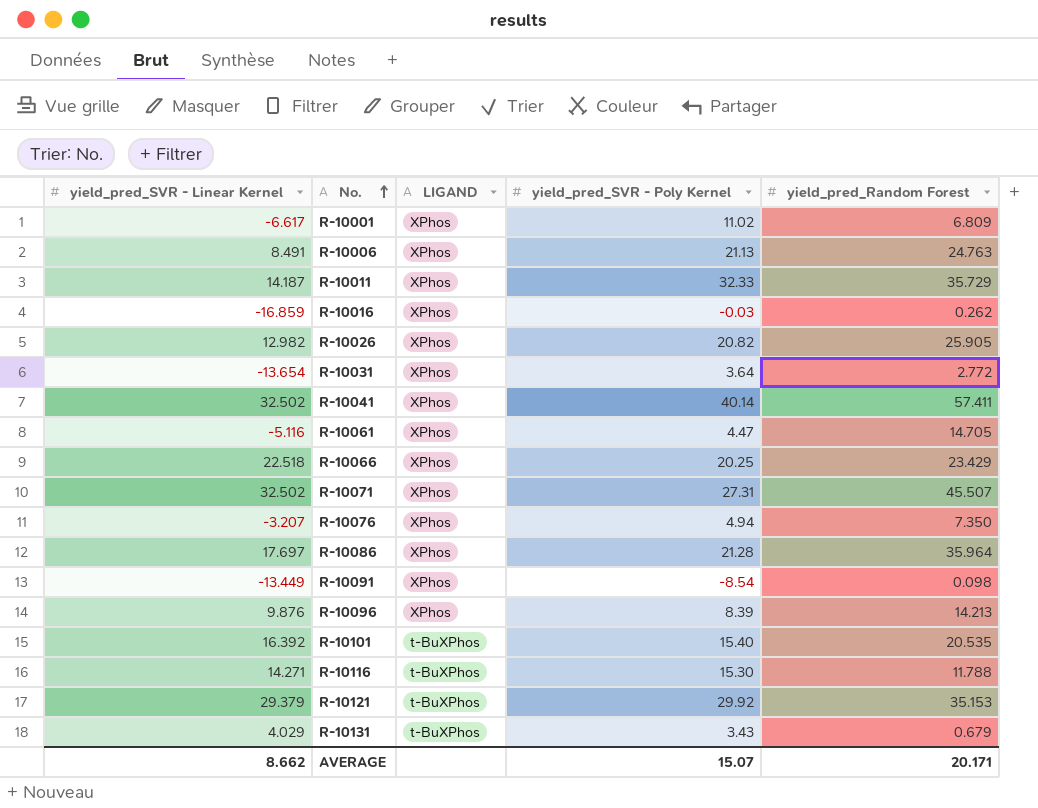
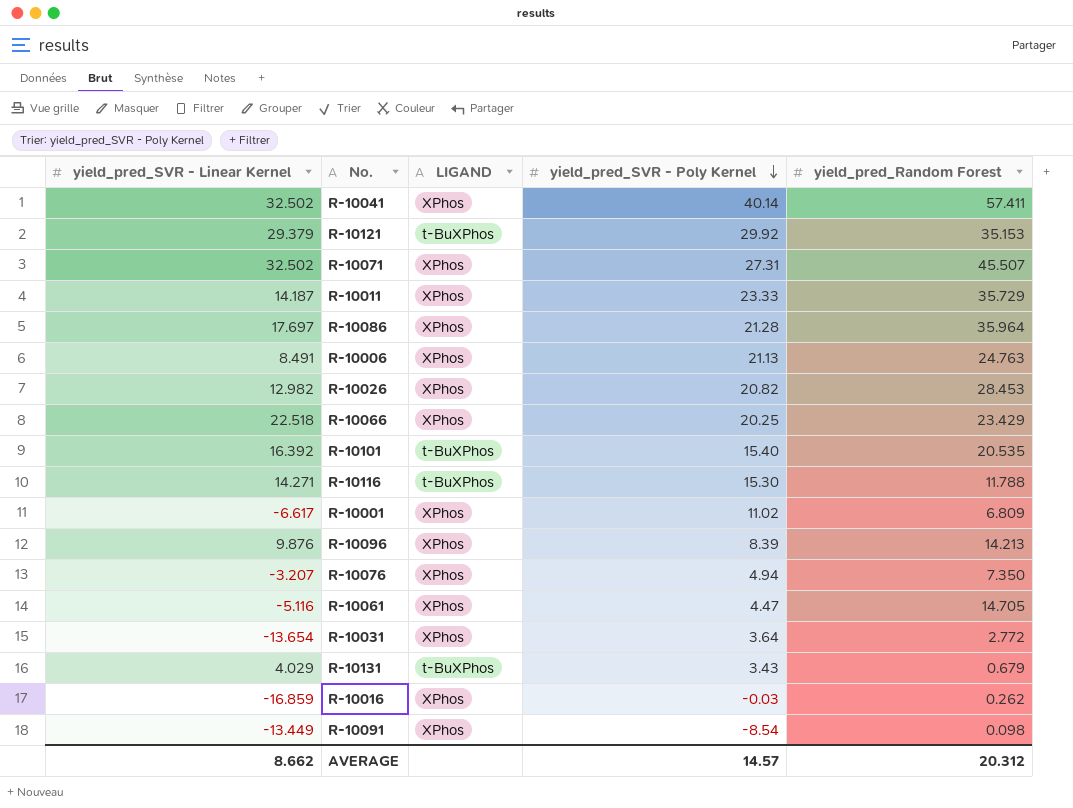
row order: No. ascending -> yield_pred_SVR - Poly Kernel descending
R-10011 | yield_pred_SVR - Poly Kernel: 32.33 -> 23.33
R-10026 | yield_pred_Random Forest: 25.905 -> 28.453
AVERAGE | yield_pred_SVR - Poly Kernel: 15.07 -> 14.57
AVERAGE | yield_pred_Random Forest: 20.171 -> 20.312

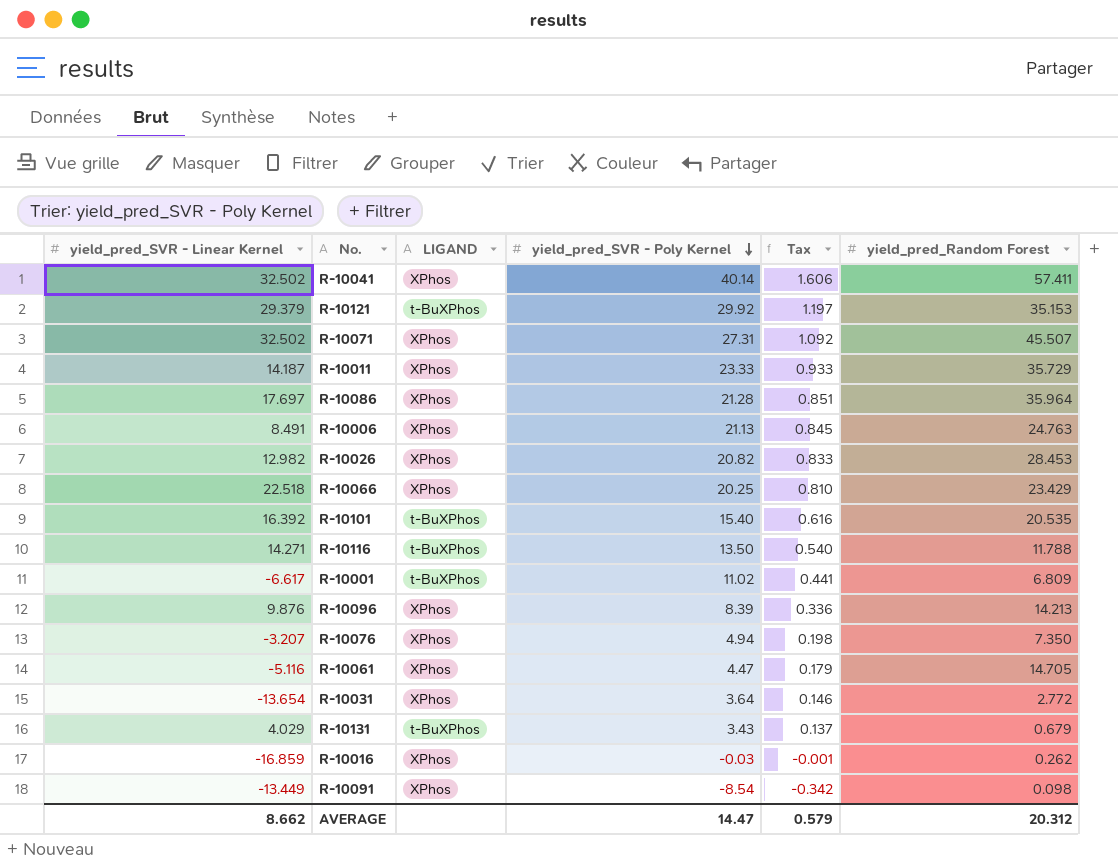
column Tax | formula: none -> [yield_pred_SVR - Poly Kernel] * 0.04
R-10116 | yield_pred_SVR - Poly Kernel: 15.30 -> 13.50
R-10001 | LIGAND: XPhos -> t-BuXPhos
AVERAGE | yield_pred_SVR - Poly Kernel: 14.57 -> 14.47

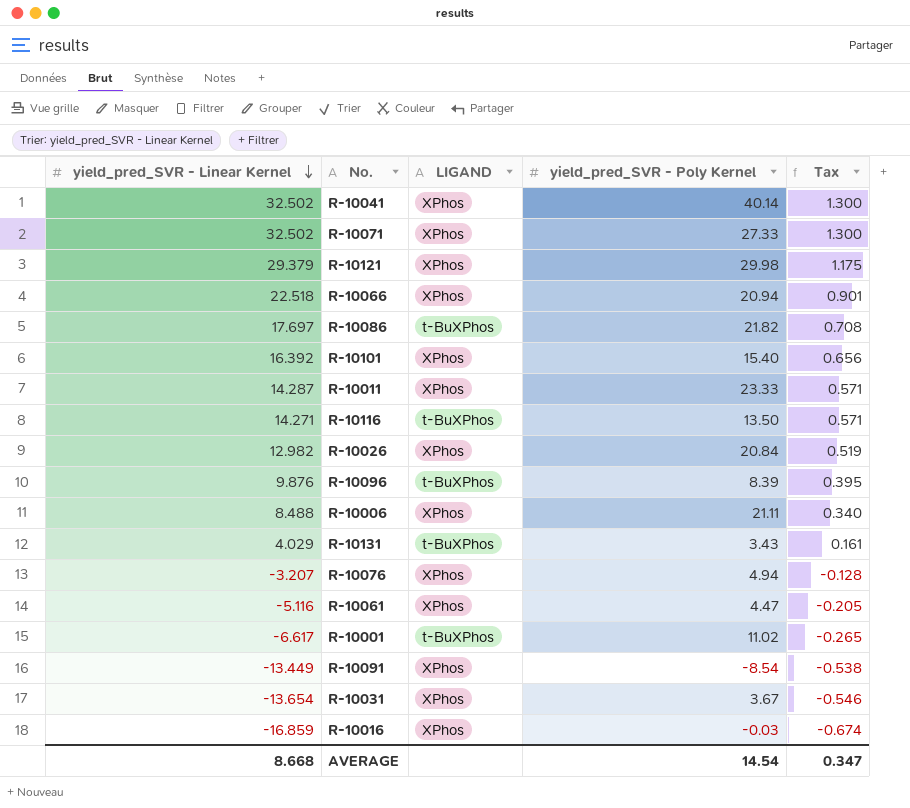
row order: yield_pred_SVR - Poly Kernel descending -> yield_pred_SVR - Linear Kernel descending
column yield_pred_Random Forest | position: 6 -> none
column Tax | formula: [yield_pred_SVR - Poly Kernel] * 0.04 -> [yield_pred_SVR - Linear Kernel] * 0.04
R-10071 | yield_pred_SVR - Poly Kernel: 27.31 -> 27.33
R-10121 | LIGAND: t-BuXPhos -> XPhos
R-10121 | yield_pred_SVR - Poly Kernel: 29.92 -> 29.98
R-10066 | yield_pred_SVR - Poly Kernel: 20.25 -> 20.94
R-10086 | LIGAND: XPhos -> t-BuXPhos
R-10086 | yield_pred_SVR - Poly Kernel: 21.28 -> 21.82
R-10101 | LIGAND: t-BuXPhos -> XPhos
R-10011 | yield_pred_SVR - Linear Kernel: 14.187 -> 14.287
R-10026 | yield_pred_SVR - Poly Kernel: 20.82 -> 20.84
R-10096 | LIGAND: XPhos -> t-BuXPhos
R-10006 | yield_pred_SVR - Linear Kernel: 8.491 -> 8.488
R-10006 | yield_pred_SVR - Poly Kernel: 21.13 -> 21.11
R-10031 | yield_pred_SVR - Poly Kernel: 3.64 -> 3.67
AVERAGE | yield_pred_SVR - Linear Kernel: 8.662 -> 8.668
AVERAGE | yield_pred_SVR - Poly Kernel: 14.47 -> 14.54
AVERAGE | Tax: 0.579 -> 0.347

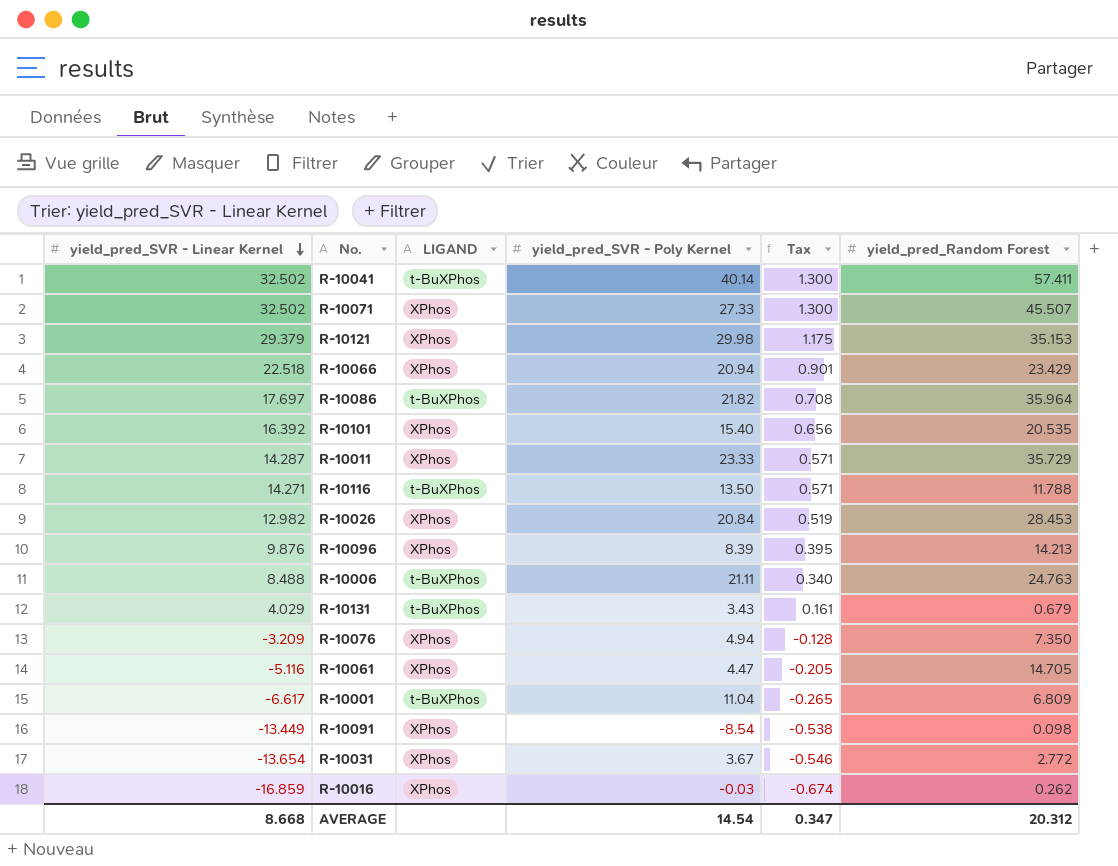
column yield_pred_Random Forest | position: none -> 6
R-10041 | LIGAND: XPhos -> t-BuXPhos
R-10096 | LIGAND: t-BuXPhos -> XPhos
R-10006 | LIGAND: XPhos -> t-BuXPhos
R-10076 | yield_pred_SVR - Linear Kernel: -3.207 -> -3.209
R-10001 | yield_pred_SVR - Poly Kernel: 11.02 -> 11.04

